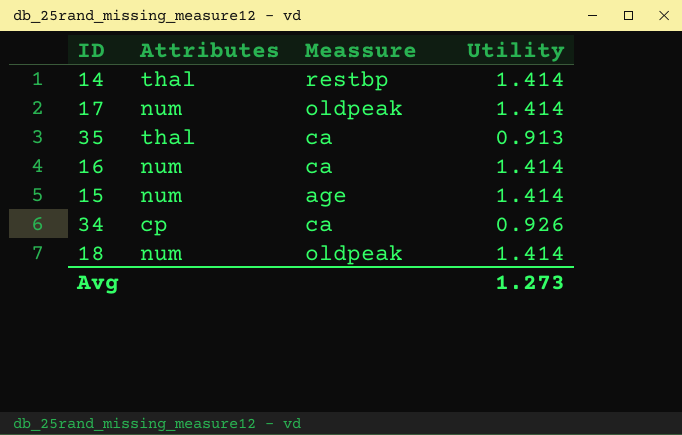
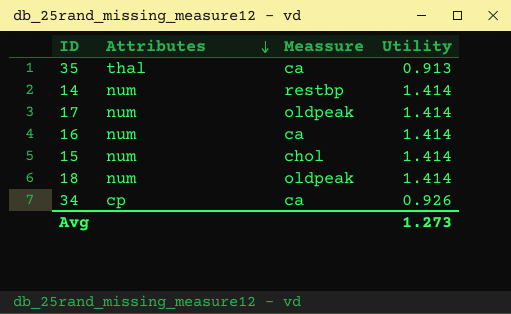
row order: none -> Attributes descending
14 | Attributes: thal -> num
15 | Meassure: age -> chol

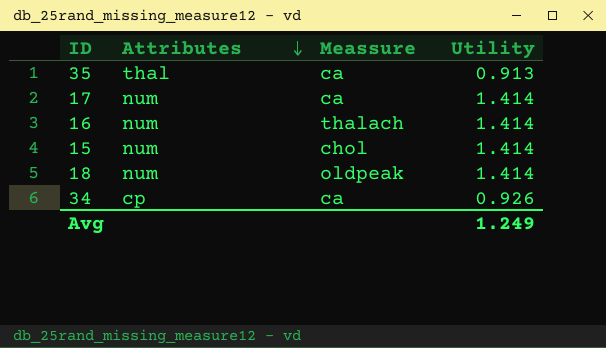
row 14: num | restbp | 1.414 -> none
17 | Meassure: oldpeak -> ca
16 | Meassure: ca -> thalach
Avg | Utility: 1.273 -> 1.249

